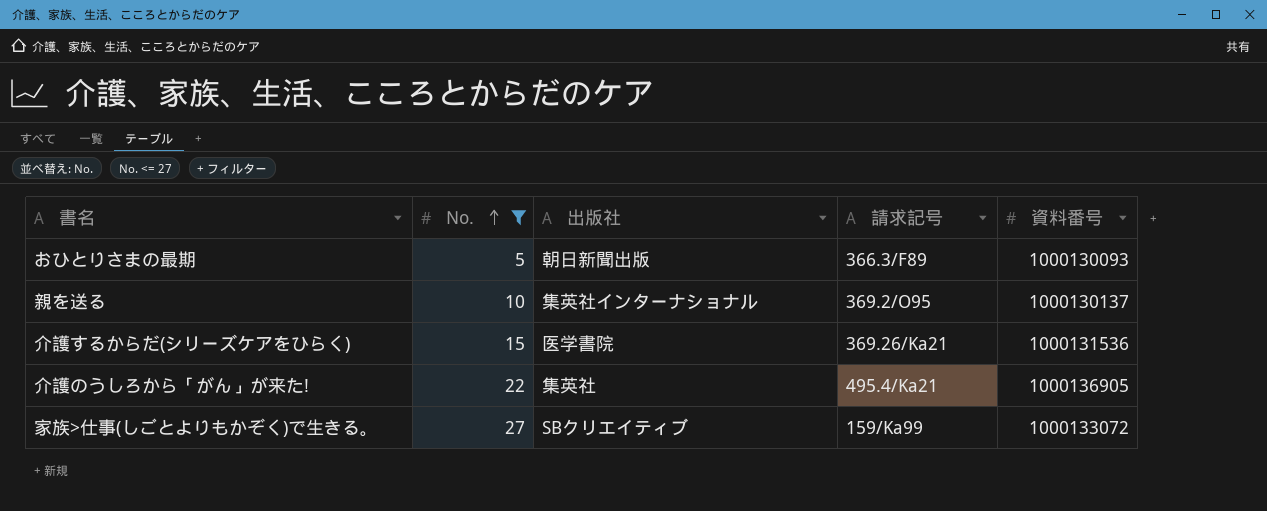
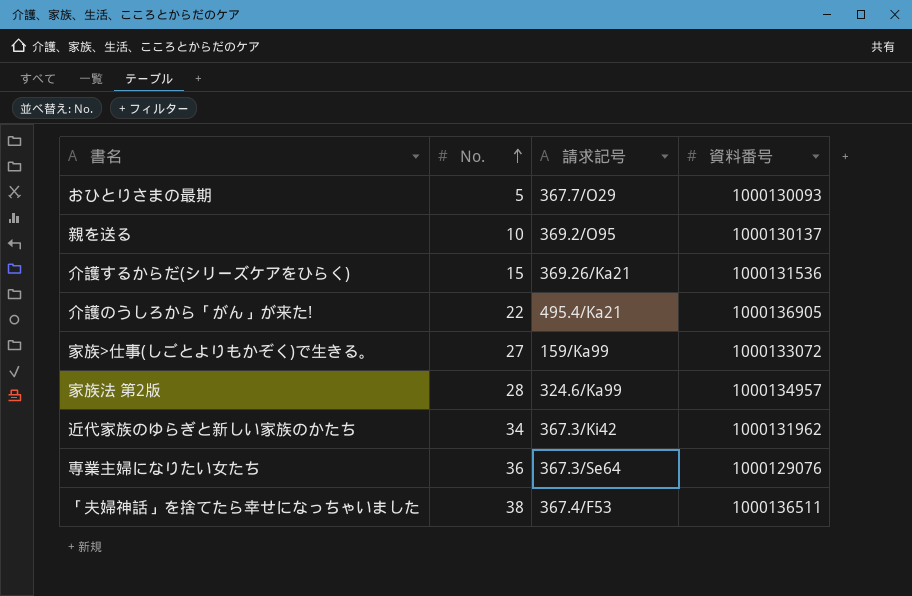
filter: No. <= 27 -> none
column 出版社 | position: 3 -> none
おひとりさまの最期 | 請求記号: 366.3/F89 -> 367.7/O29

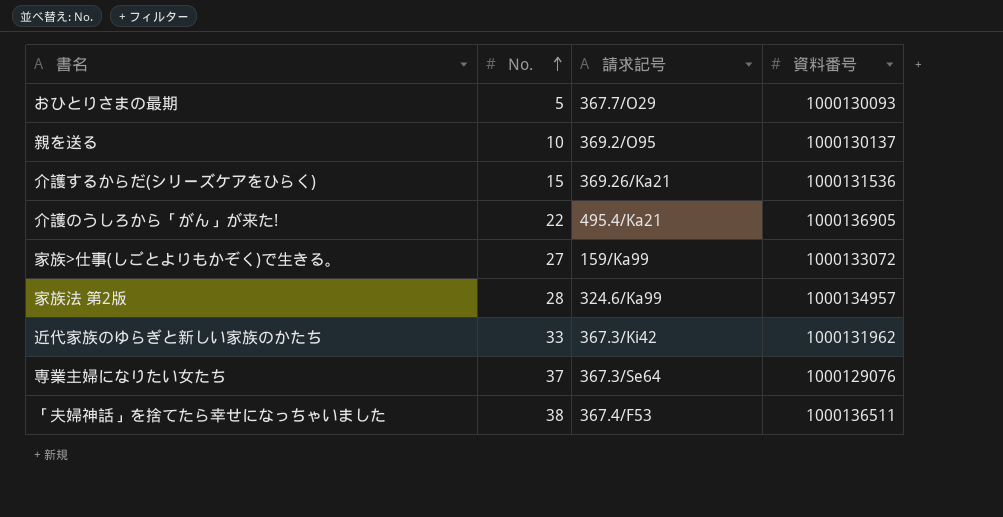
近代家族のゆらぎと新しい家族のかたち | No.: 34 -> 33
専業主婦になりたい女たち | No.: 36 -> 37

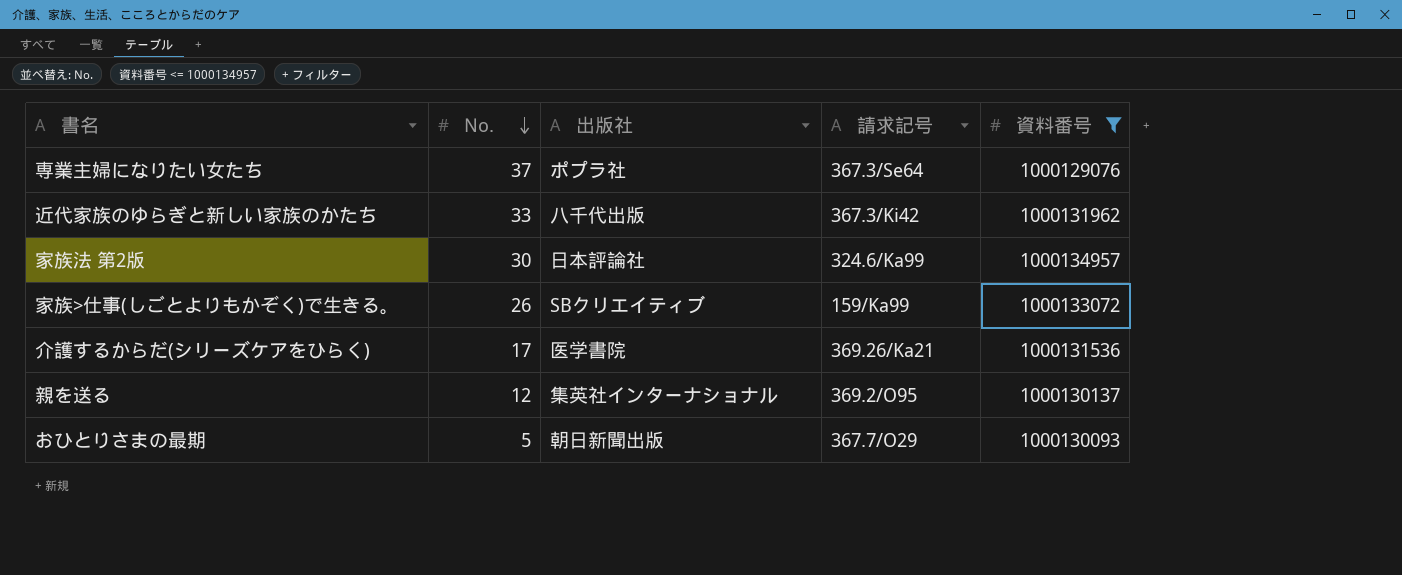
filter: none -> 資料番号 <= 1000134957
row order: No. ascending -> No. descending
column 出版社 | position: none -> 3
家族法 第2版 | No.: 28 -> 30
家族>仕事(しごとよりもかぞく)で生きる。 | No.: 27 -> 26
介護するからだ(シリーズケアをひらく) | No.: 15 -> 17
親を送る | No.: 10 -> 12

